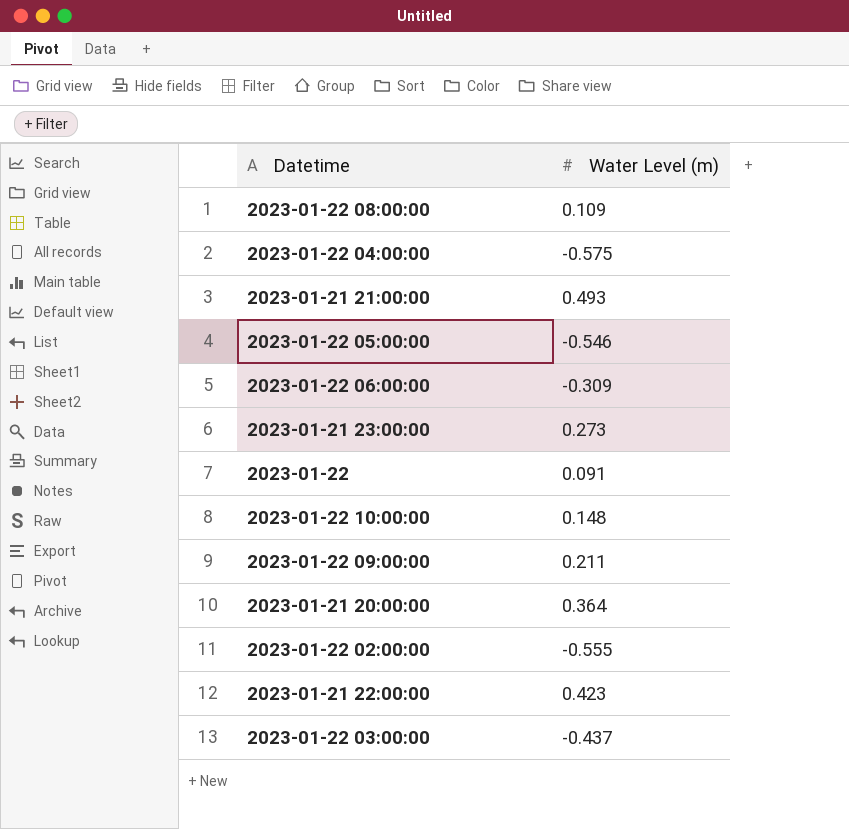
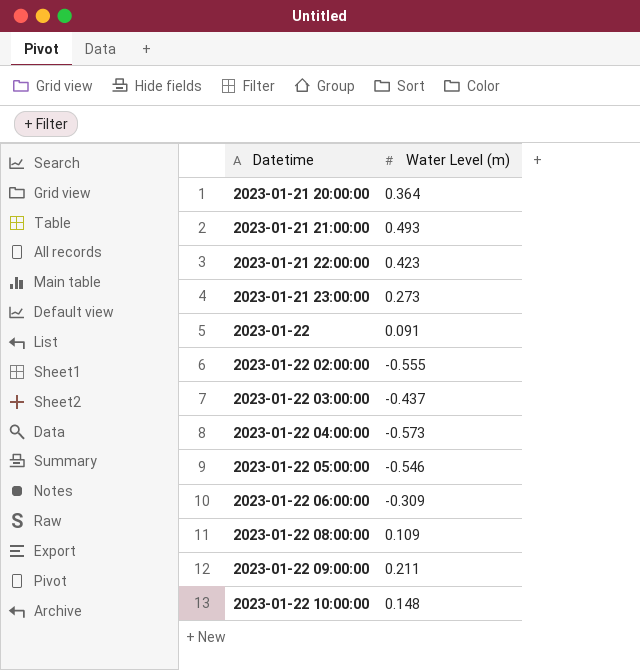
row order: none -> Datetime ascending
2023-01-22 04:00:00 | Water Level (m): -0.575 -> -0.573

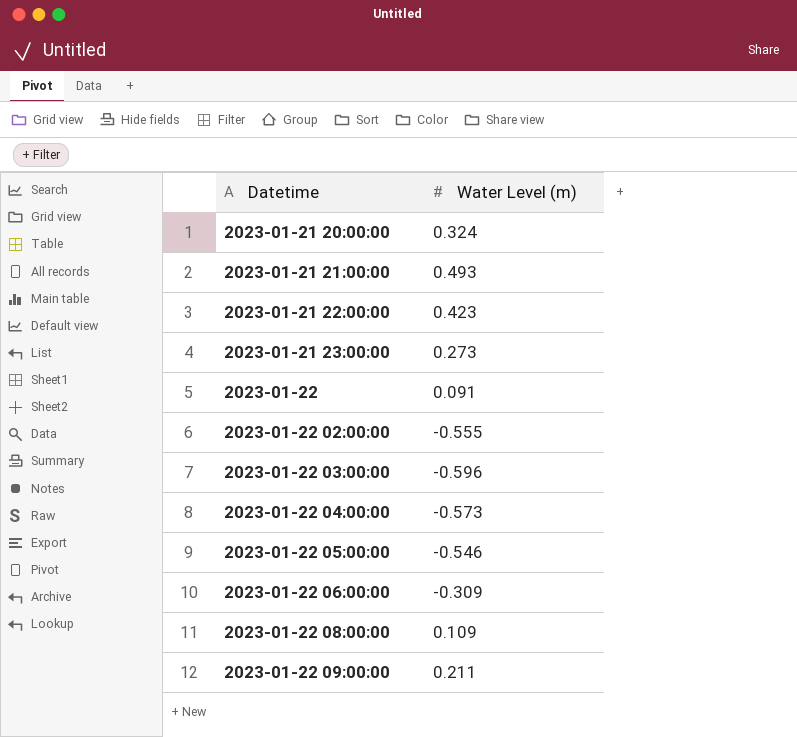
row 2023-01-22 10:00:00: 0.148 -> none
2023-01-21 20:00:00 | Water Level (m): 0.364 -> 0.324
2023-01-22 03:00:00 | Water Level (m): -0.437 -> -0.596

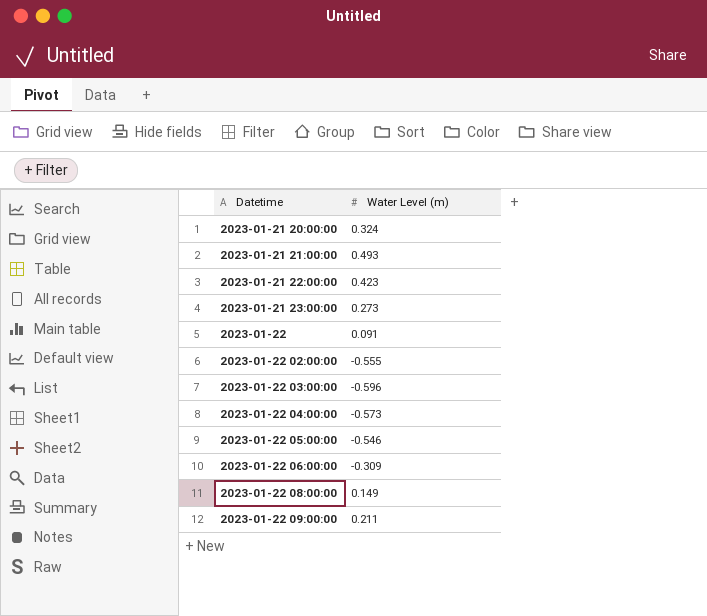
2023-01-22 08:00:00 | Water Level (m): 0.109 -> 0.149

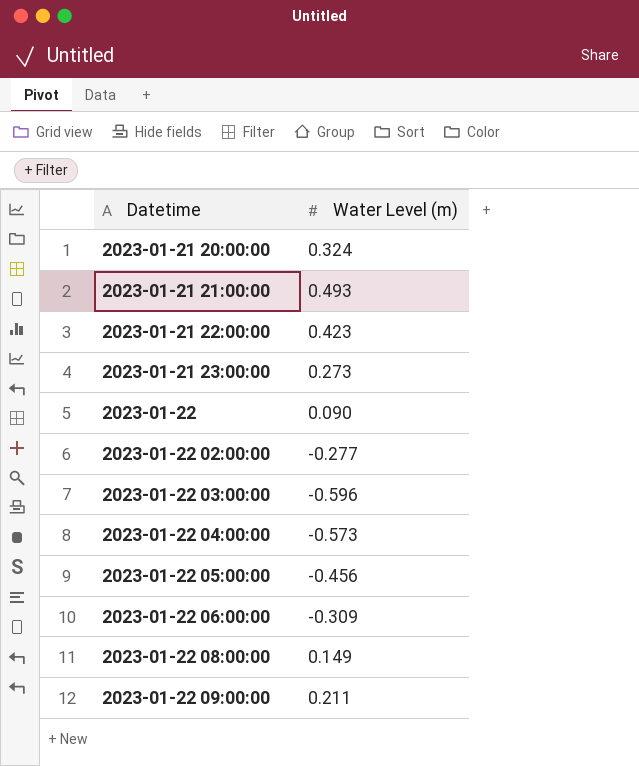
2023-01-22 | Water Level (m): 0.091 -> 0.090
2023-01-22 02:00:00 | Water Level (m): -0.555 -> -0.277
2023-01-22 05:00:00 | Water Level (m): -0.546 -> -0.456

